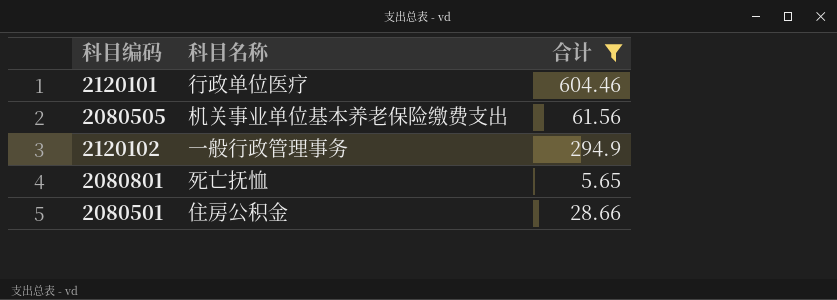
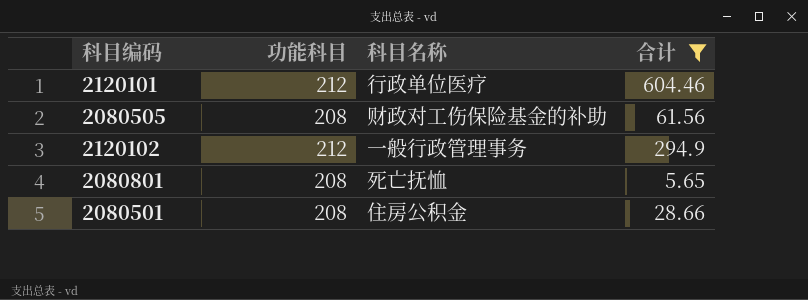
column 功能科目 | position: none -> 2
2080505 | 科目名称: 机关事业单位基本养老保险缴费支出 -> 财政对工伤保险基金的补助

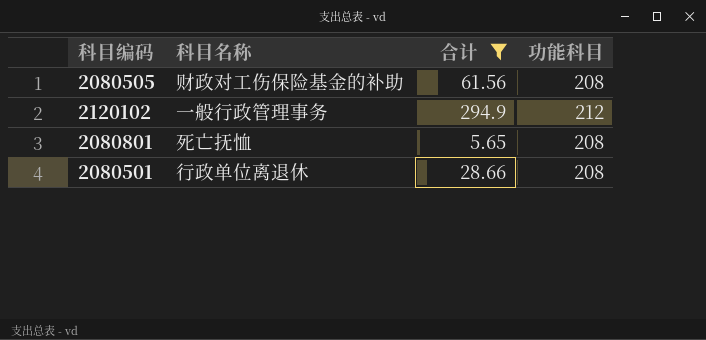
column 功能科目 | position: 2 -> 4
row 2120101: 212 | 行政单位医疗 | 604.46 -> none
2080501 | 科目名称: 住房公积金 -> 行政单位离退休

